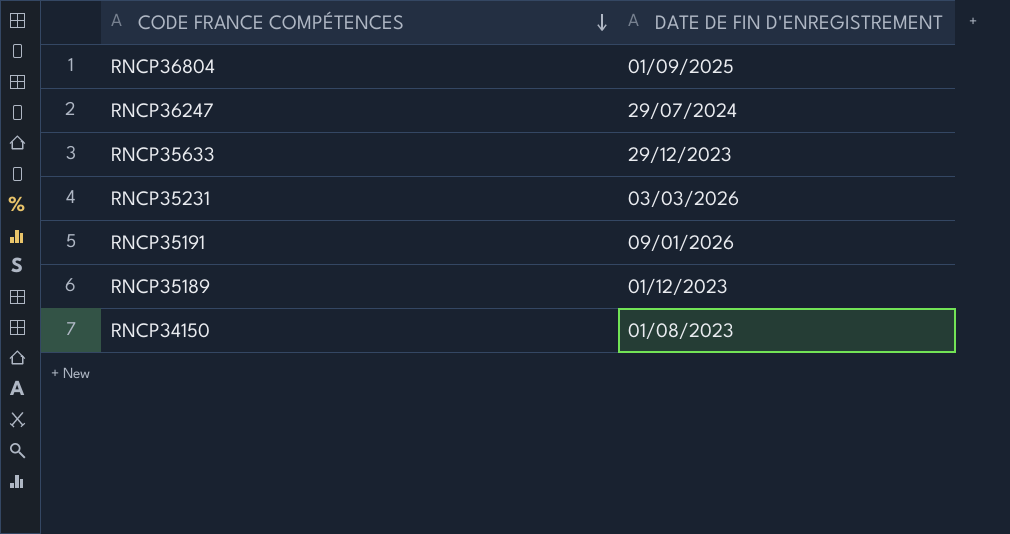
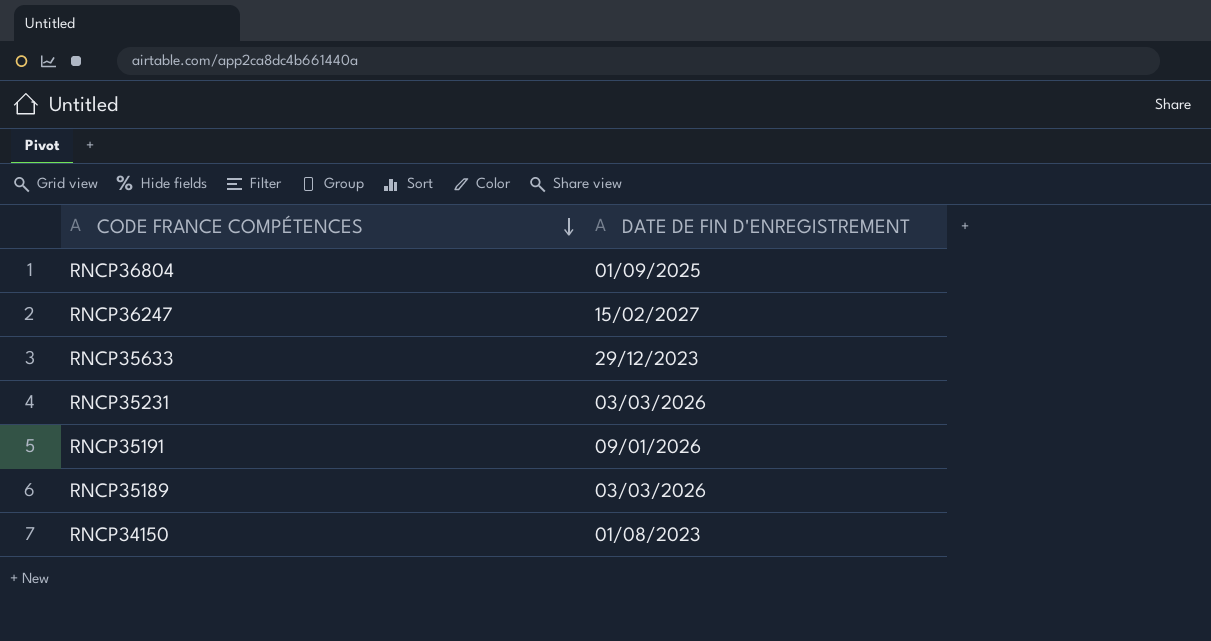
RNCP36247 | DATE DE FIN D'ENREGISTREMENT: 29/07/2024 -> 15/02/2027
RNCP35189 | DATE DE FIN D'ENREGISTREMENT: 01/12/2023 -> 03/03/2026

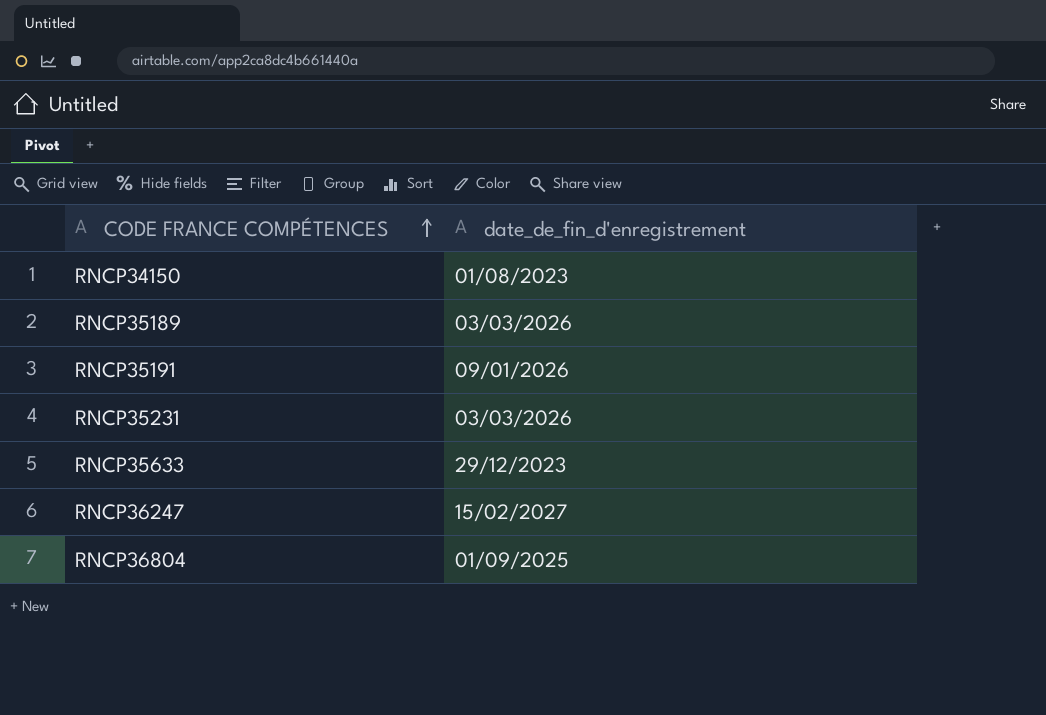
row order: CODE FRANCE COMPÉTENCES descending -> CODE FRANCE COMPÉTENCES ascending
column name: DATE DE FIN D'ENREGISTREMENT -> date_de_fin_d'enregistrement

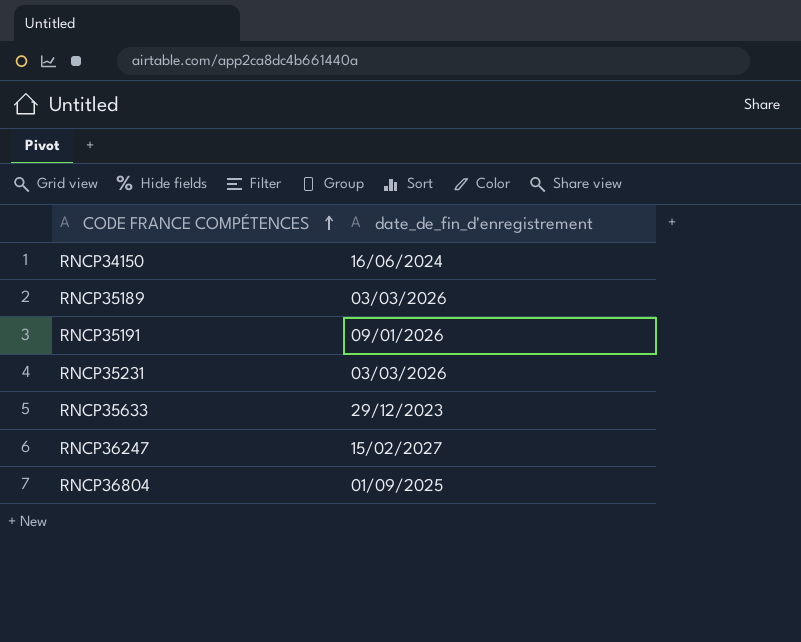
RNCP34150 | date_de_fin_d'enregistrement: 01/08/2023 -> 16/06/2024

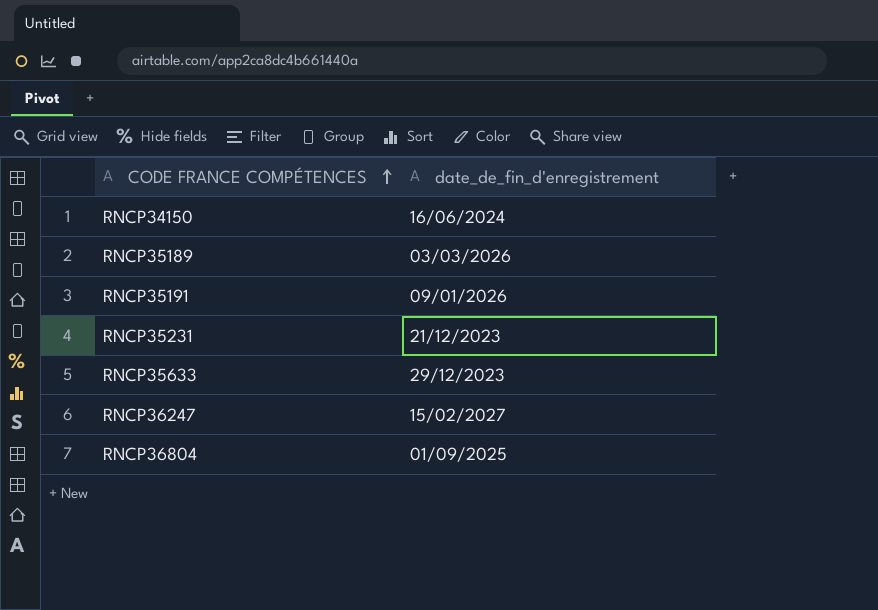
RNCP35231 | date_de_fin_d'enregistrement: 03/03/2026 -> 21/12/2023

